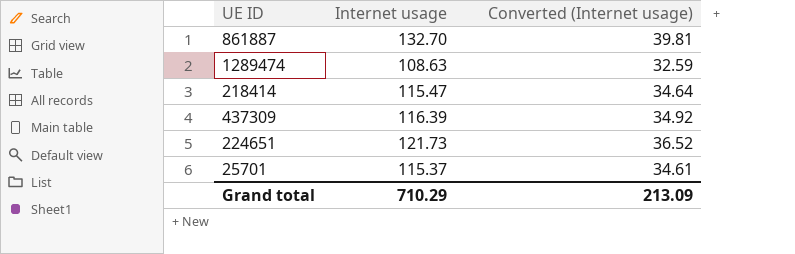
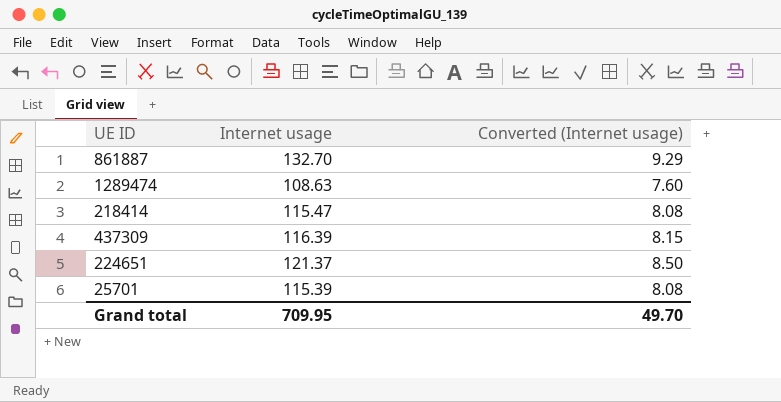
column Converted (Internet usage) | formula: [Internet usage] * 0.3 -> [Internet usage] * 0.07
224651 | Internet usage: 121.73 -> 121.37
25701 | Internet usage: 115.37 -> 115.39
Grand total | Internet usage: 710.29 -> 709.95
Grand total | Converted (Internet usage): 213.09 -> 49.70

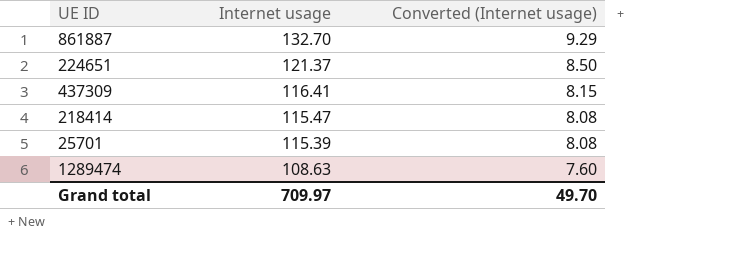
row order: none -> Internet usage descending
437309 | Internet usage: 116.39 -> 116.41
Grand total | Internet usage: 709.95 -> 709.97

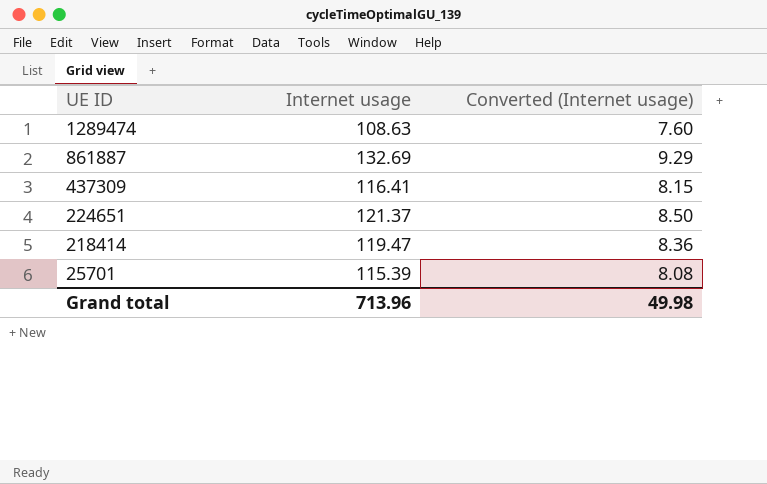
row order: Internet usage descending -> UE ID descending
861887 | Internet usage: 132.70 -> 132.69
218414 | Internet usage: 115.47 -> 119.47
218414 | Converted (Internet usage): 8.08 -> 8.36
Grand total | Internet usage: 709.97 -> 713.96
Grand total | Converted (Internet usage): 49.70 -> 49.98

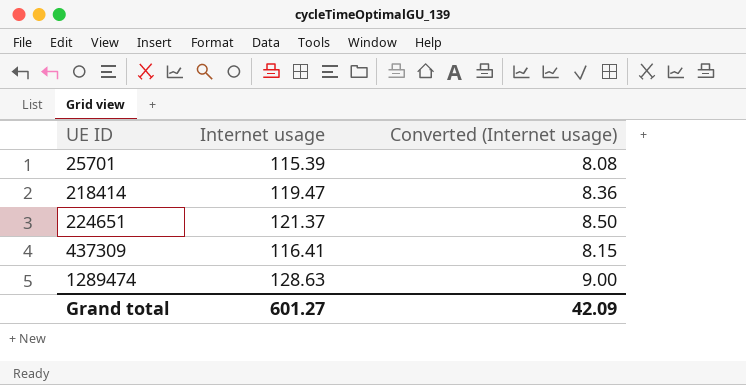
row order: UE ID descending -> UE ID ascending
row 861887: 132.69 | 9.29 -> none
1289474 | Internet usage: 108.63 -> 128.63
1289474 | Converted (Internet usage): 7.60 -> 9.00
Grand total | Internet usage: 713.96 -> 601.27
Grand total | Converted (Internet usage): 49.98 -> 42.09

